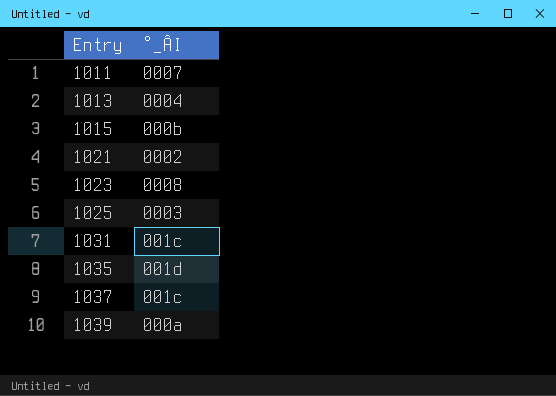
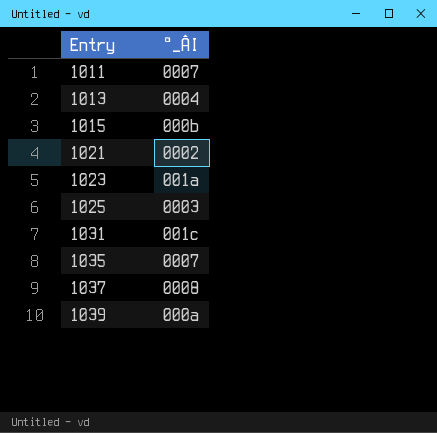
1023 | °_ÂI: 0008 -> 001a
1035 | °_ÂI: 001d -> 0007
1037 | °_ÂI: 001c -> 0008

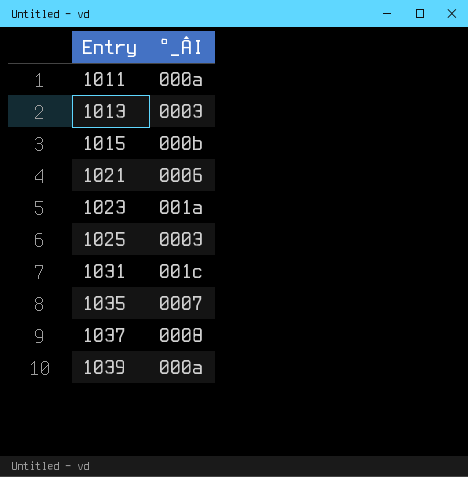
1011 | °_ÂI: 0007 -> 000a
1013 | °_ÂI: 0004 -> 0003
1021 | °_ÂI: 0002 -> 0006

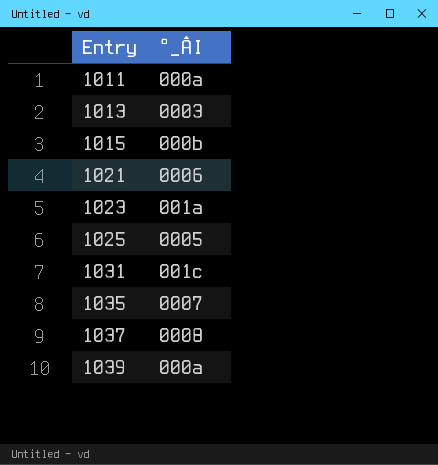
1025 | °_ÂI: 0003 -> 0005

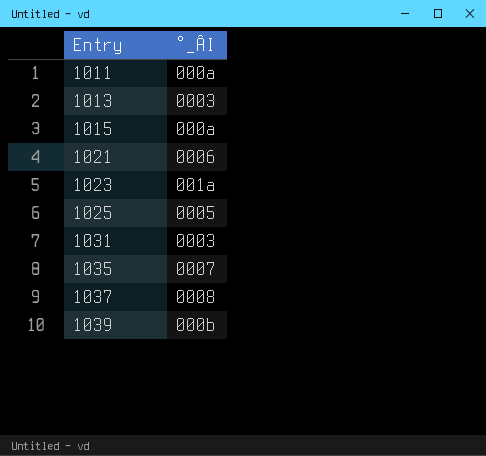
1015 | °_ÂI: 000b -> 000a
1031 | °_ÂI: 001c -> 0003
1039 | °_ÂI: 000a -> 000b

